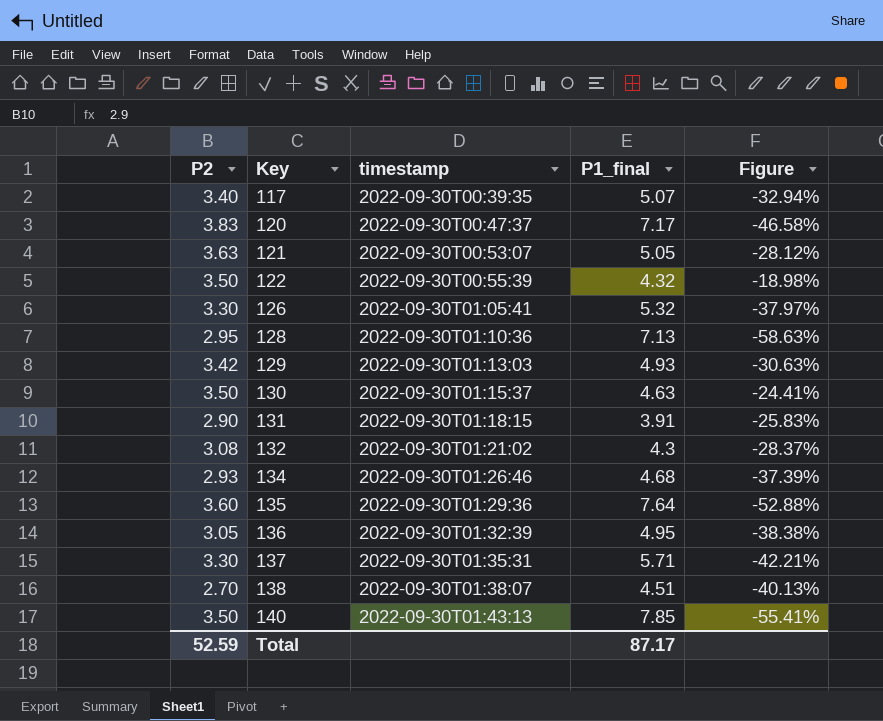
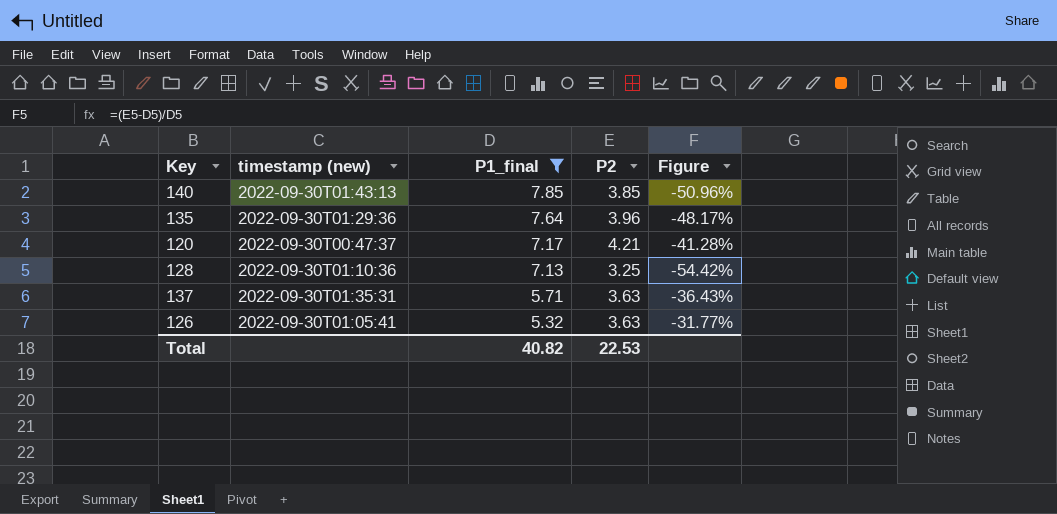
filter: none -> P1_final >= 5.32
row order: Key ascending -> P1_final descending
column name: timestamp -> timestamp (new)
column P2 | position: 1 -> 4
140 | P2: 3.50 -> 3.85
140 | Figure: -55.41% -> -50.96%
135 | P2: 3.60 -> 3.96
135 | Figure: -52.88% -> -48.17%
120 | P2: 3.83 -> 4.21
120 | Figure: -46.58% -> -41.28%
128 | P2: 2.95 -> 3.25
128 | Figure: -58.63% -> -54.42%
137 | P2: 3.30 -> 3.63
137 | Figure: -42.21% -> -36.43%
126 | P2: 3.30 -> 3.63
126 | Figure: -37.97% -> -31.77%
Total | P1_final: 87.17 -> 40.82
Total | P2: 52.59 -> 22.53

